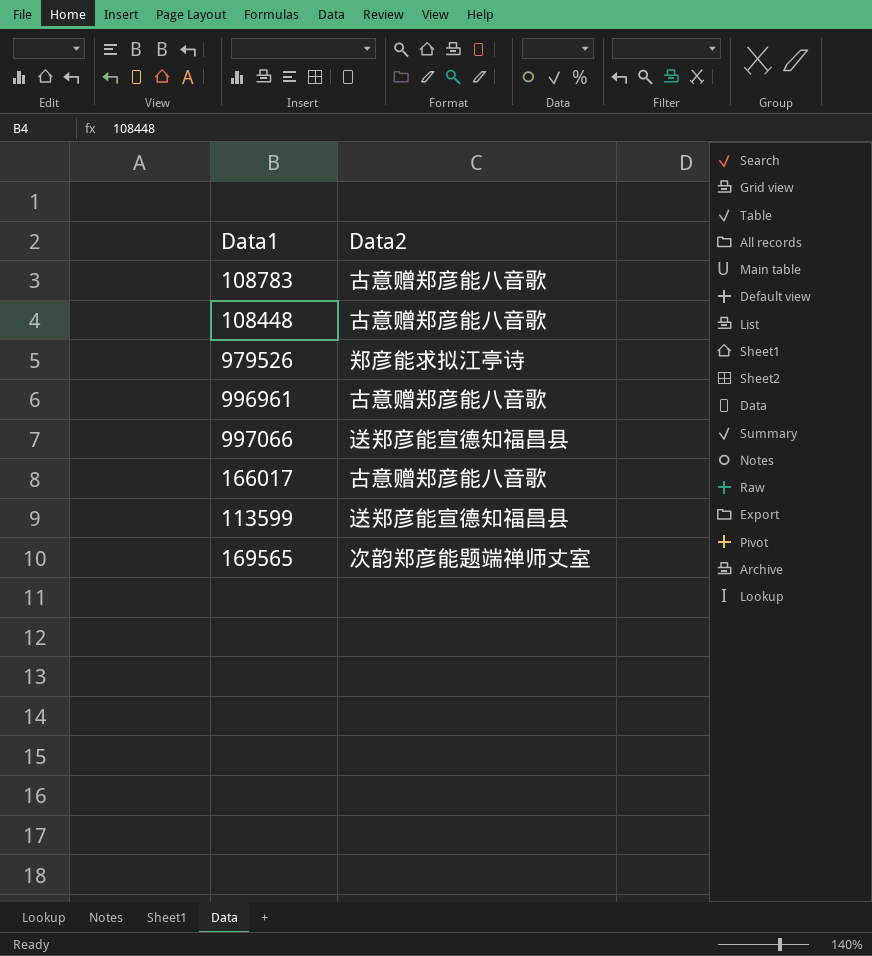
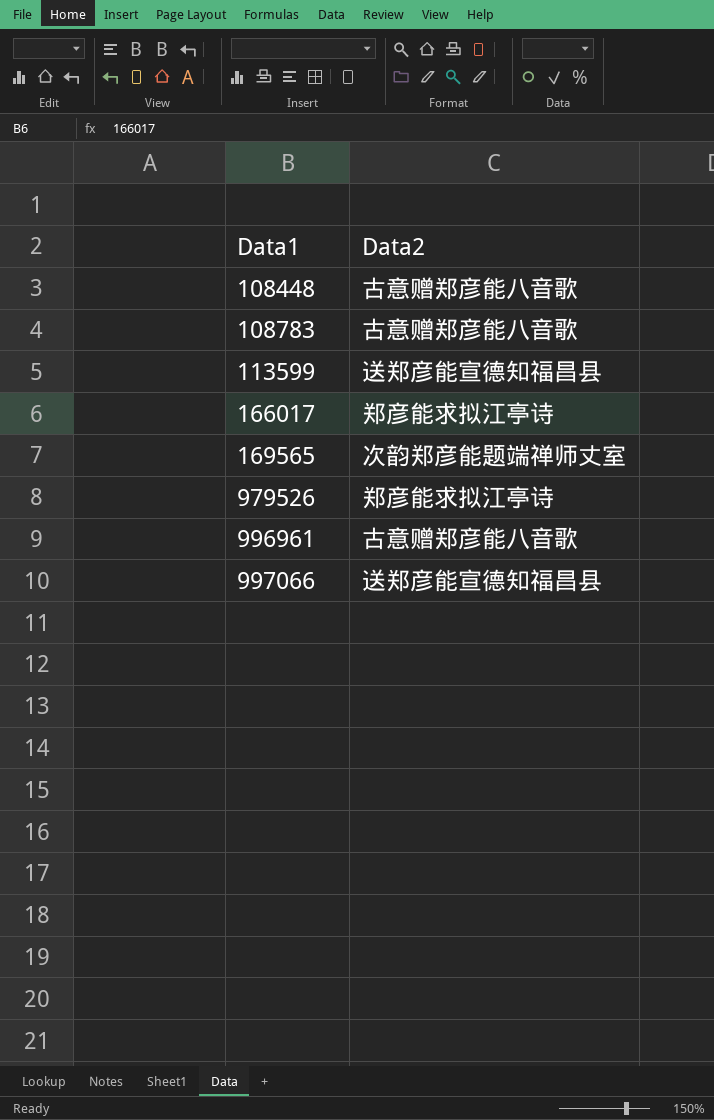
row order: none -> Data1 ascending
166017 | Data2: 古意赠郑彦能八音歌 -> 郑彦能求拟江亭诗

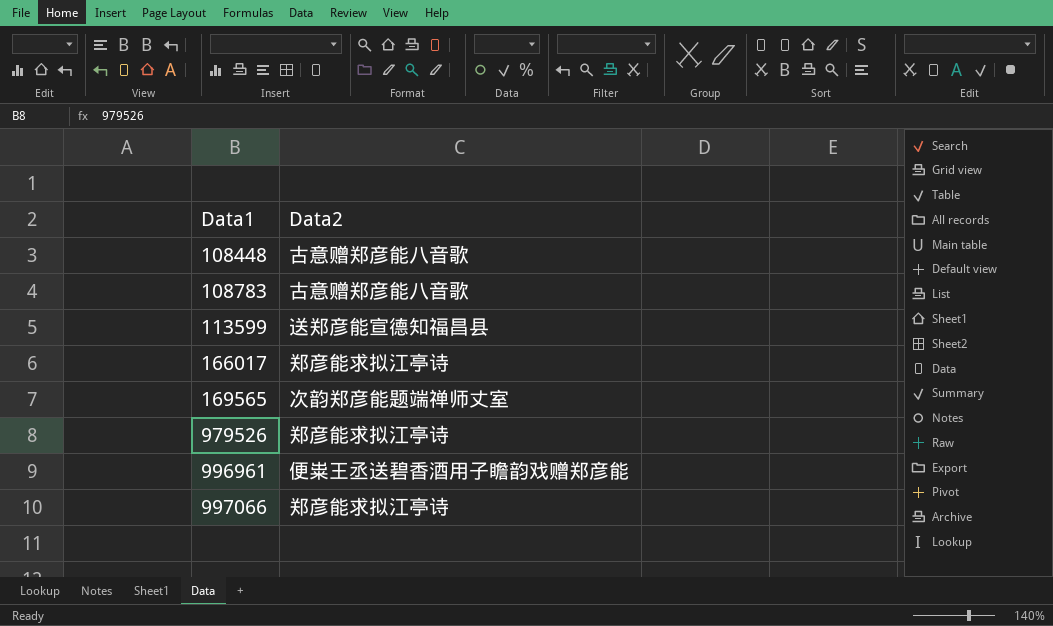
996961 | Data2: 古意赠郑彦能八音歌 -> 便粜王丞送碧香酒用子瞻韵戏赠郑彦能
997066 | Data2: 送郑彦能宣德知福昌县 -> 郑彦能求拟江亭诗

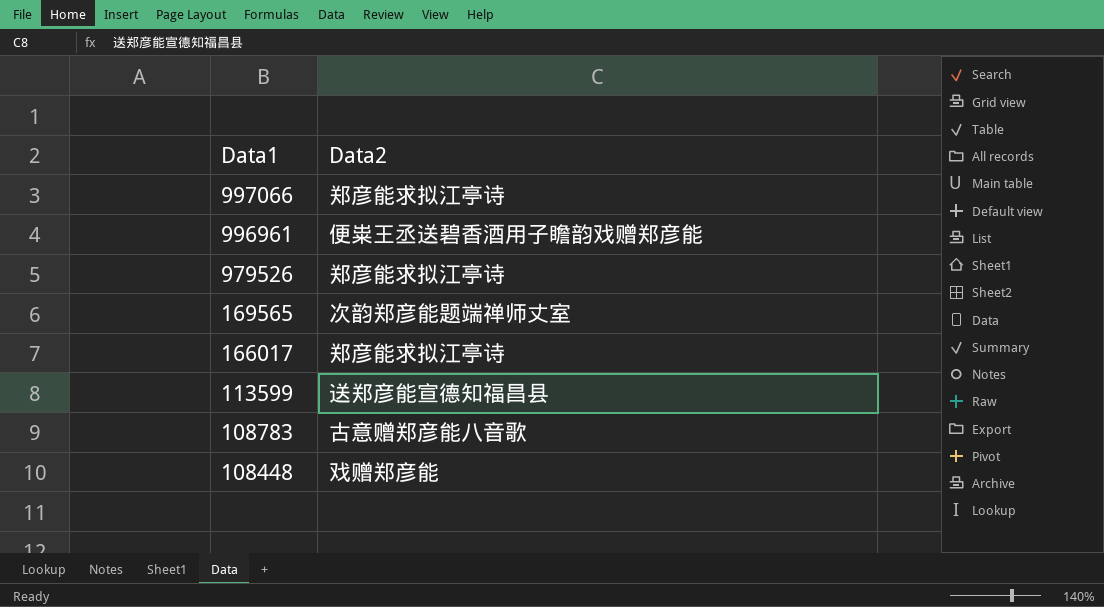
row order: Data1 ascending -> Data1 descending
108448 | Data2: 古意赠郑彦能八音歌 -> 戏赠郑彦能

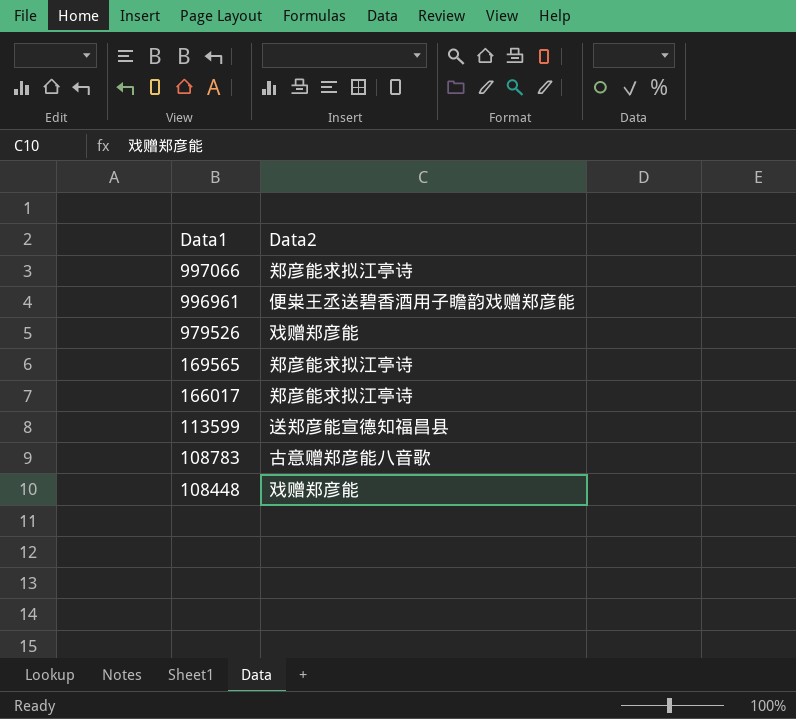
979526 | Data2: 郑彦能求拟江亭诗 -> 戏赠郑彦能
169565 | Data2: 次韵郑彦能题端禅师丈室 -> 郑彦能求拟江亭诗

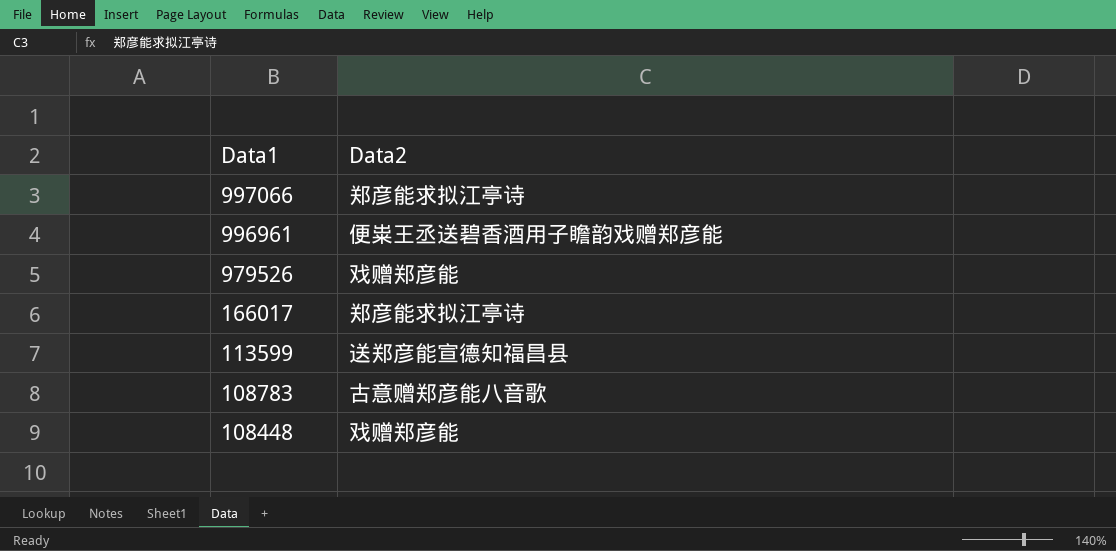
row 169565: 郑彦能求拟江亭诗 -> none

